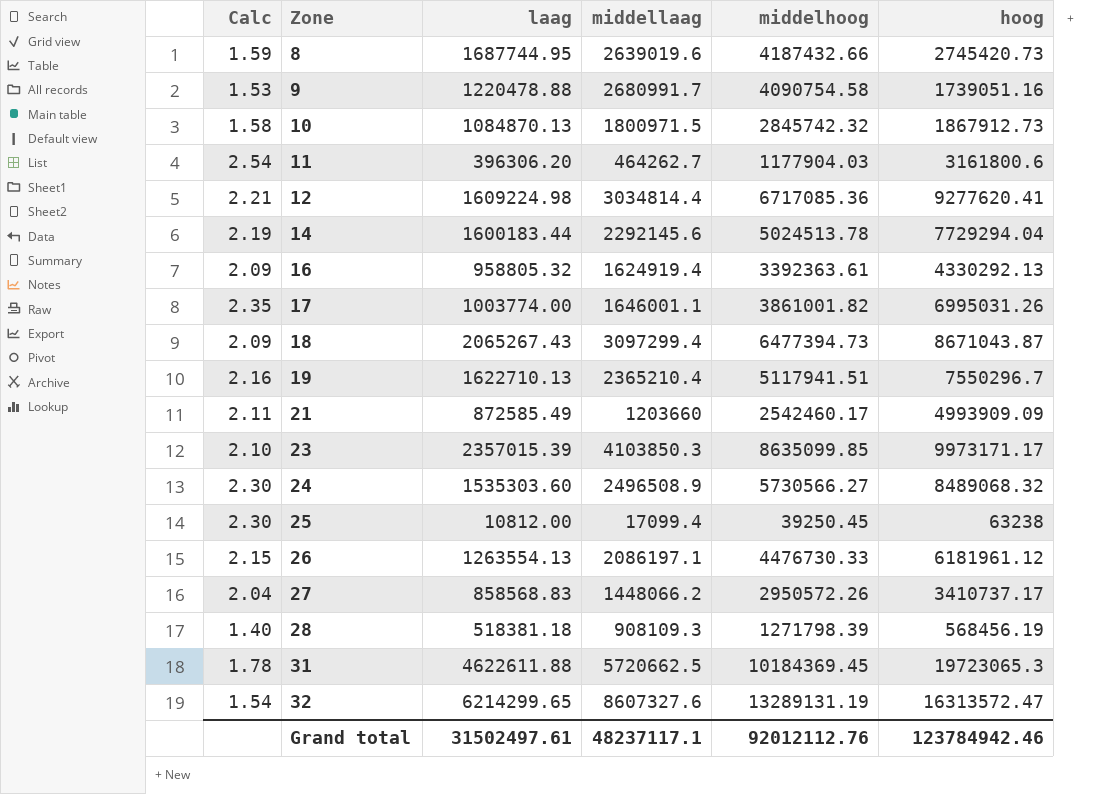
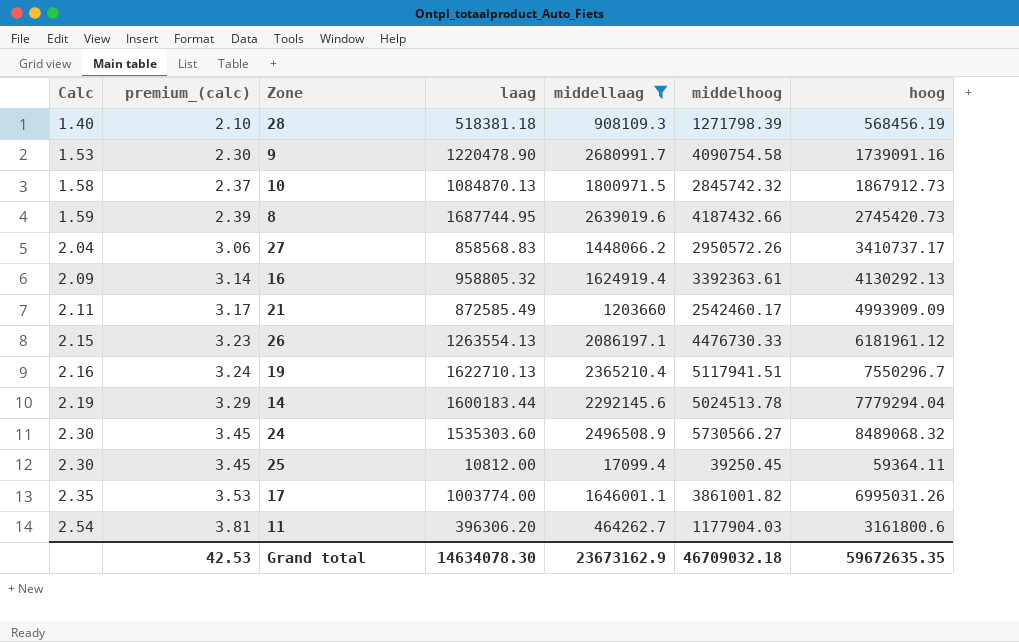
filter: none -> middellaag <= 2680991.7
row order: Zone ascending -> Calc ascending
column premium_(calc) | formula: none -> [Calc] * 1.5
9 | laag: 1220478.88 -> 1220478.90
9 | hoog: 1739051.16 -> 1739091.16
16 | hoog: 4330292.13 -> 4130292.13
14 | hoog: 7729294.04 -> 7779294.04
25 | hoog: 63238 -> 59364.11
Grand total | laag: 31502497.61 -> 14634078.30
Grand total | middellaag: 48237117.1 -> 23673162.9
Grand total | middelhoog: 92012112.76 -> 46709032.18
Grand total | hoog: 123784942.46 -> 59672635.35

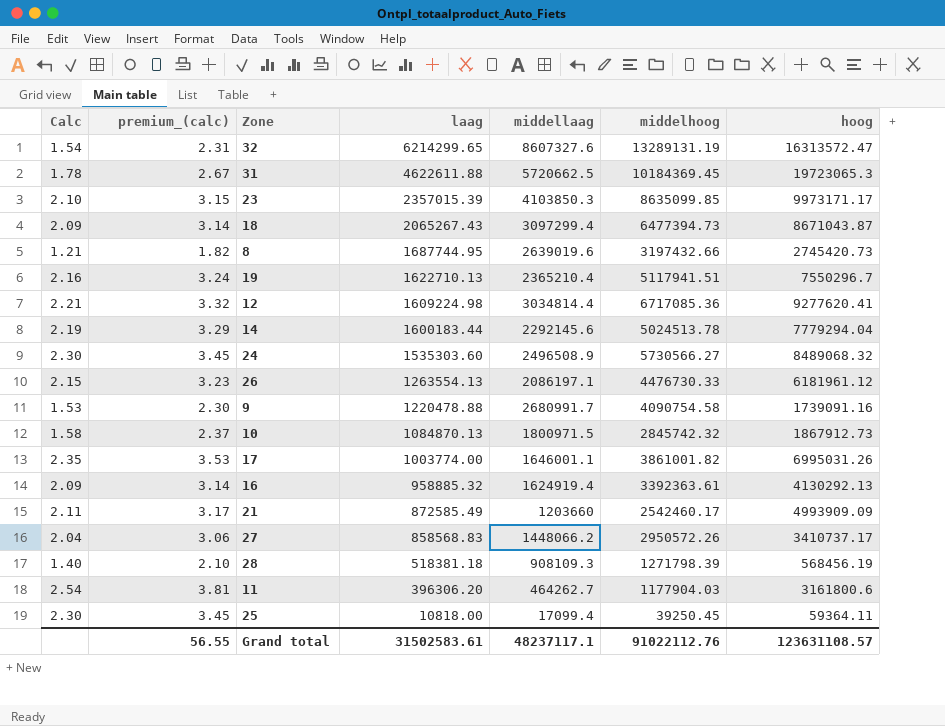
filter: middellaag <= 2680991.7 -> none
row order: Calc ascending -> laag descending
8 | Calc: 1.59 -> 1.21
8 | premium_(calc): 2.39 -> 1.82
8 | middelhoog: 4187432.66 -> 3197432.66
9 | laag: 1220478.90 -> 1220478.88
16 | laag: 958805.32 -> 958885.32
25 | laag: 10812.00 -> 10818.00
Grand total | premium_(calc): 42.53 -> 56.55
Grand total | laag: 14634078.30 -> 31502583.61
Grand total | middellaag: 23673162.9 -> 48237117.1
Grand total | middelhoog: 46709032.18 -> 91022112.76
Grand total | hoog: 59672635.35 -> 123631108.57

